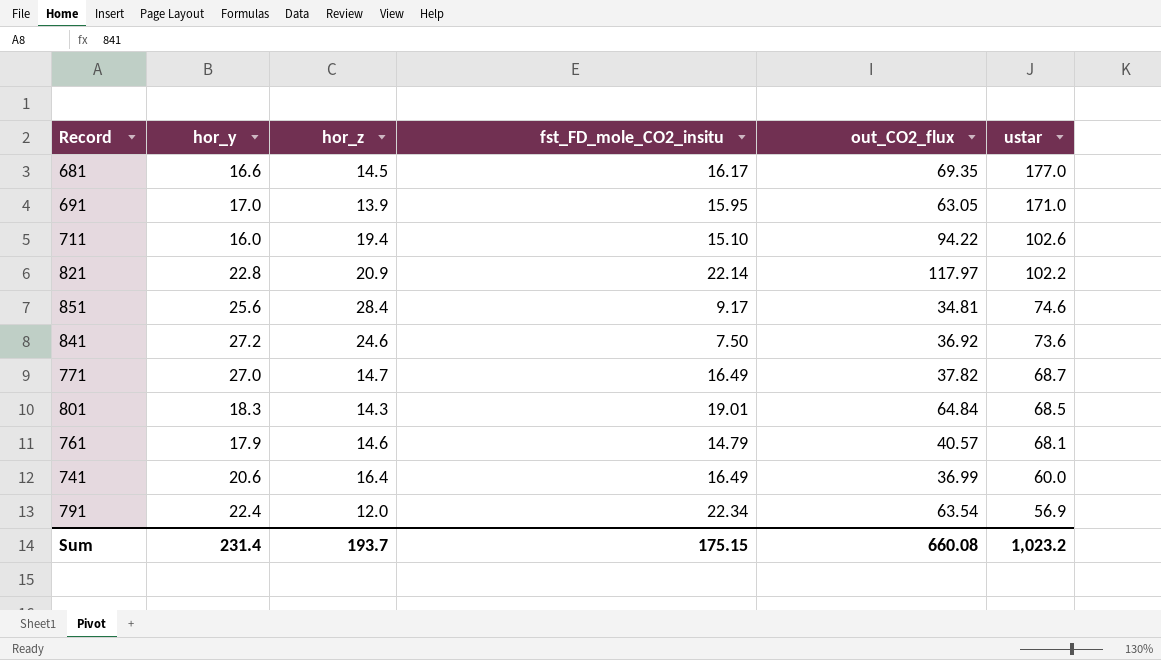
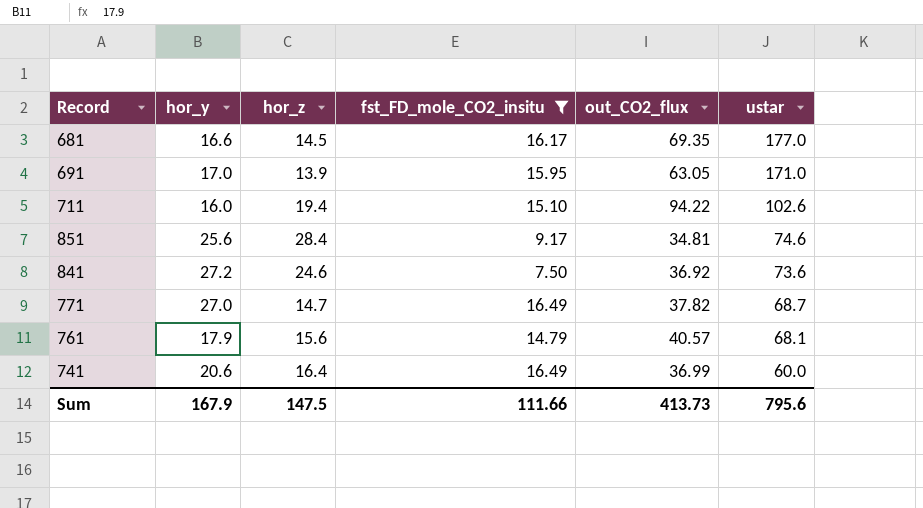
filter: none -> fst_FD_mole_CO2_insitu <= 16.49
761 | hor_z: 14.6 -> 15.6
Sum | hor_y: 231.4 -> 167.9
Sum | hor_z: 193.7 -> 147.5
Sum | fst_FD_mole_CO2_insitu: 175.15 -> 111.66
Sum | out_CO2_flux: 660.08 -> 413.73
Sum | ustar: 1,023.2 -> 795.6

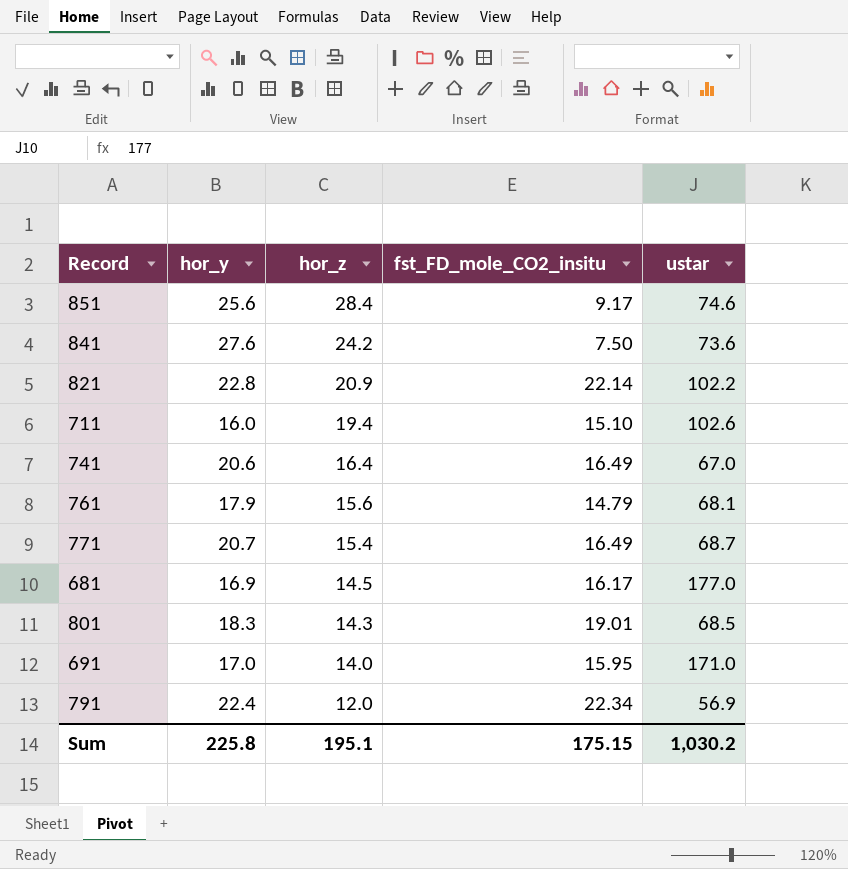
filter: fst_FD_mole_CO2_insitu <= 16.49 -> none
row order: ustar descending -> hor_z descending
column out_CO2_flux | position: 5 -> none
841 | hor_y: 27.2 -> 27.6
841 | hor_z: 24.6 -> 24.2
741 | ustar: 60.0 -> 67.0
771 | hor_y: 27.0 -> 20.7
771 | hor_z: 14.7 -> 15.4
681 | hor_y: 16.6 -> 16.9
691 | hor_z: 13.9 -> 14.0
Sum | hor_y: 167.9 -> 225.8
Sum | hor_z: 147.5 -> 195.1
Sum | fst_FD_mole_CO2_insitu: 111.66 -> 175.15
Sum | ustar: 795.6 -> 1,030.2

